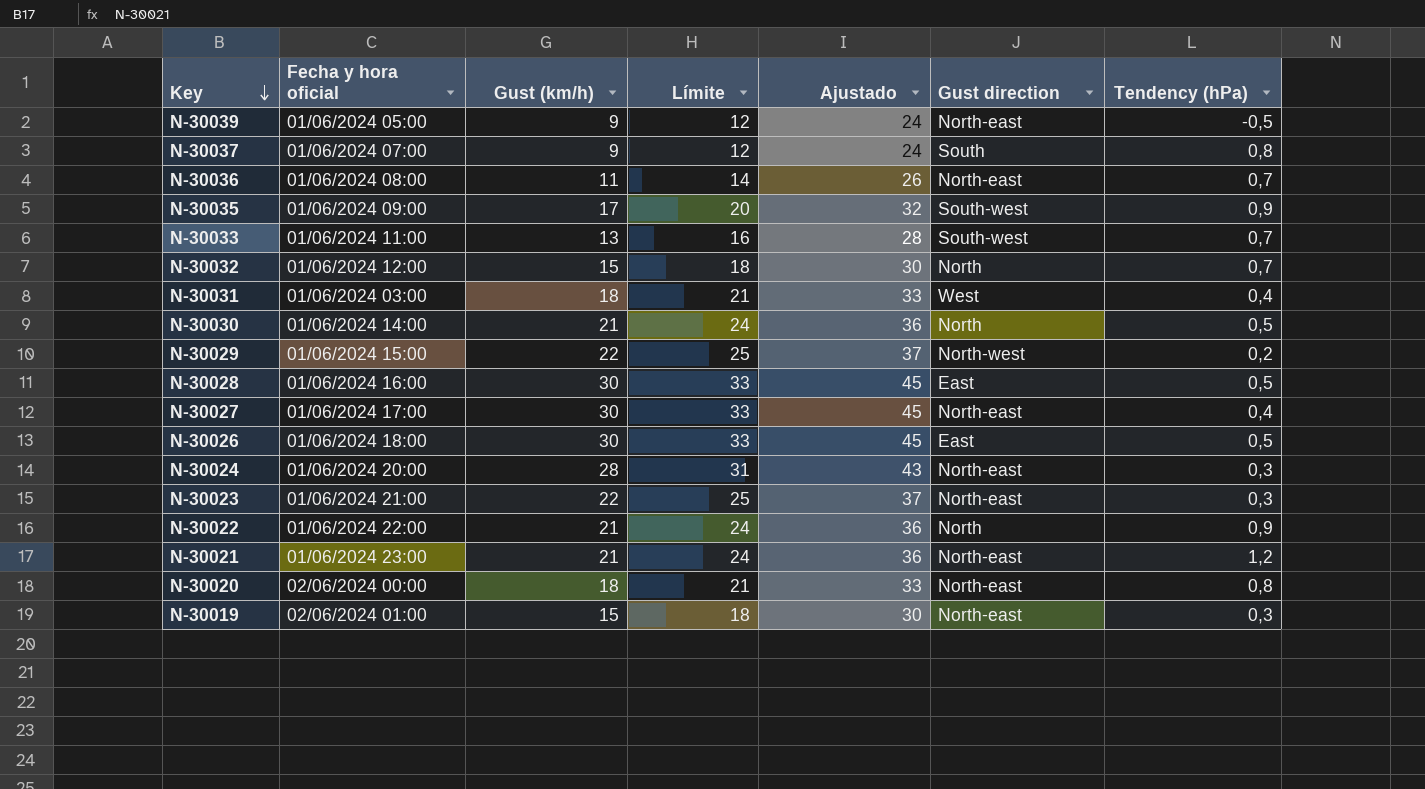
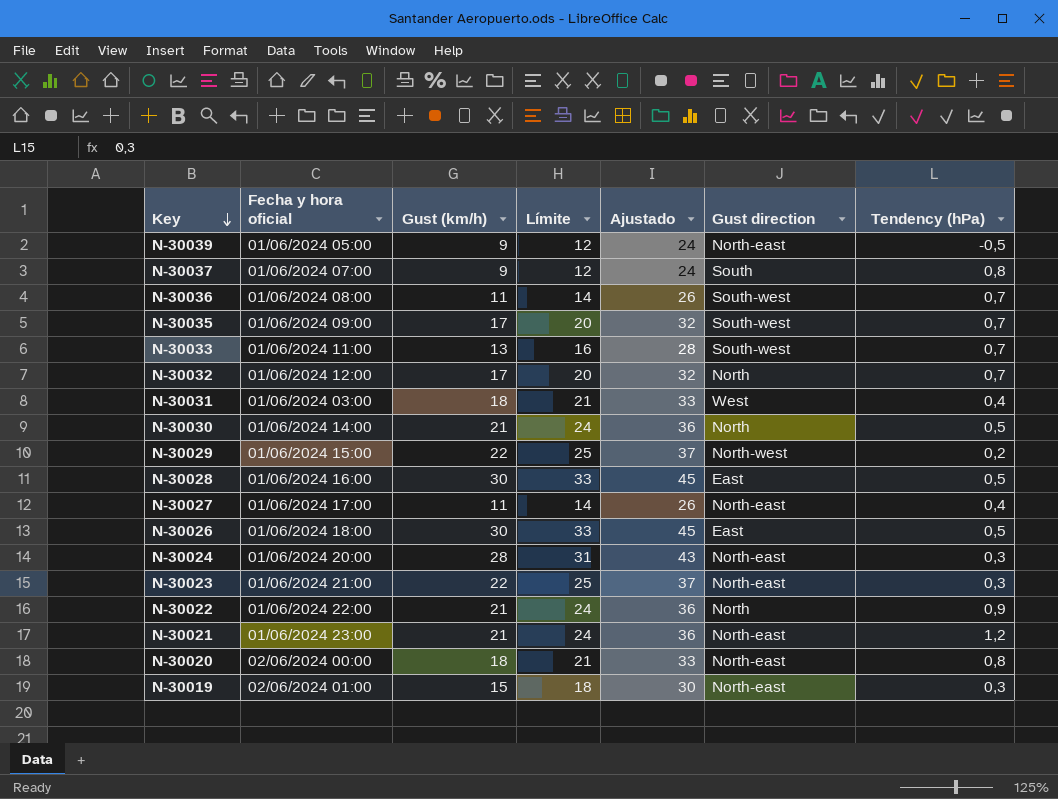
N-30036 | Gust direction: North-east -> South-west
N-30035 | Tendency (hPa): 0,9 -> 0,7
N-30032 | Gust (km/h): 15 -> 17
N-30032 | Límite: 18 -> 20
N-30032 | Ajustado: 30 -> 32
N-30027 | Gust (km/h): 30 -> 11
N-30027 | Límite: 33 -> 14
N-30027 | Ajustado: 45 -> 26

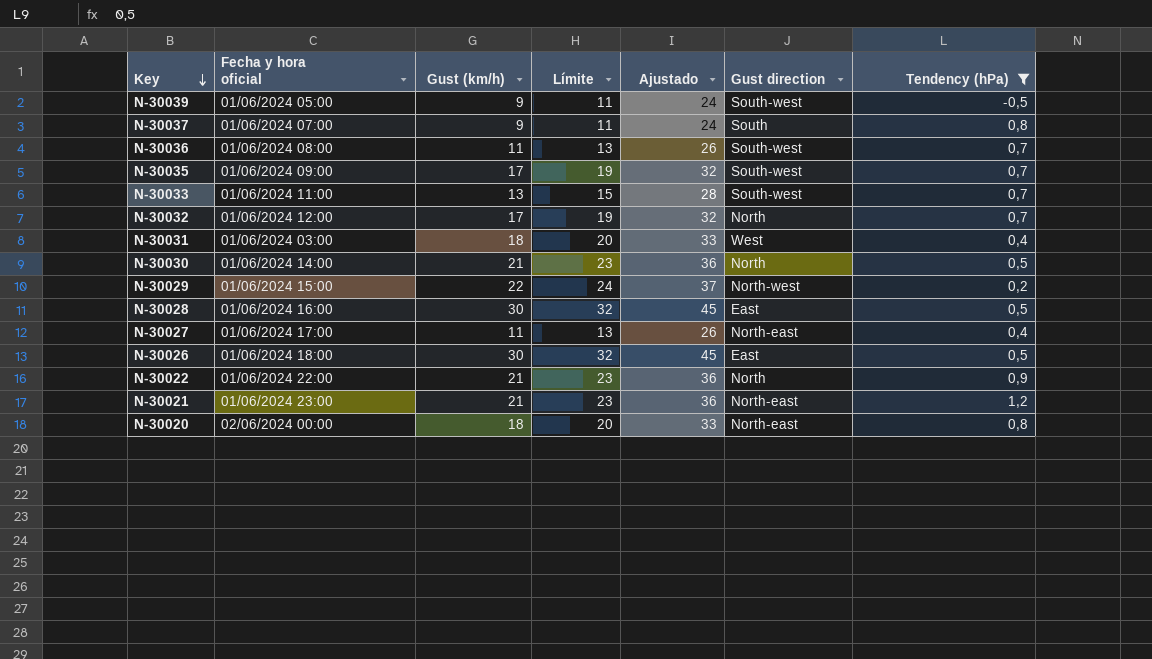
filter: none -> Tendency (hPa) != 0,3
column Límite | formula: [Gust (km/h)] + 3 -> [Gust (km/h)] + 2
N-30039 | Gust direction: North-east -> South-west

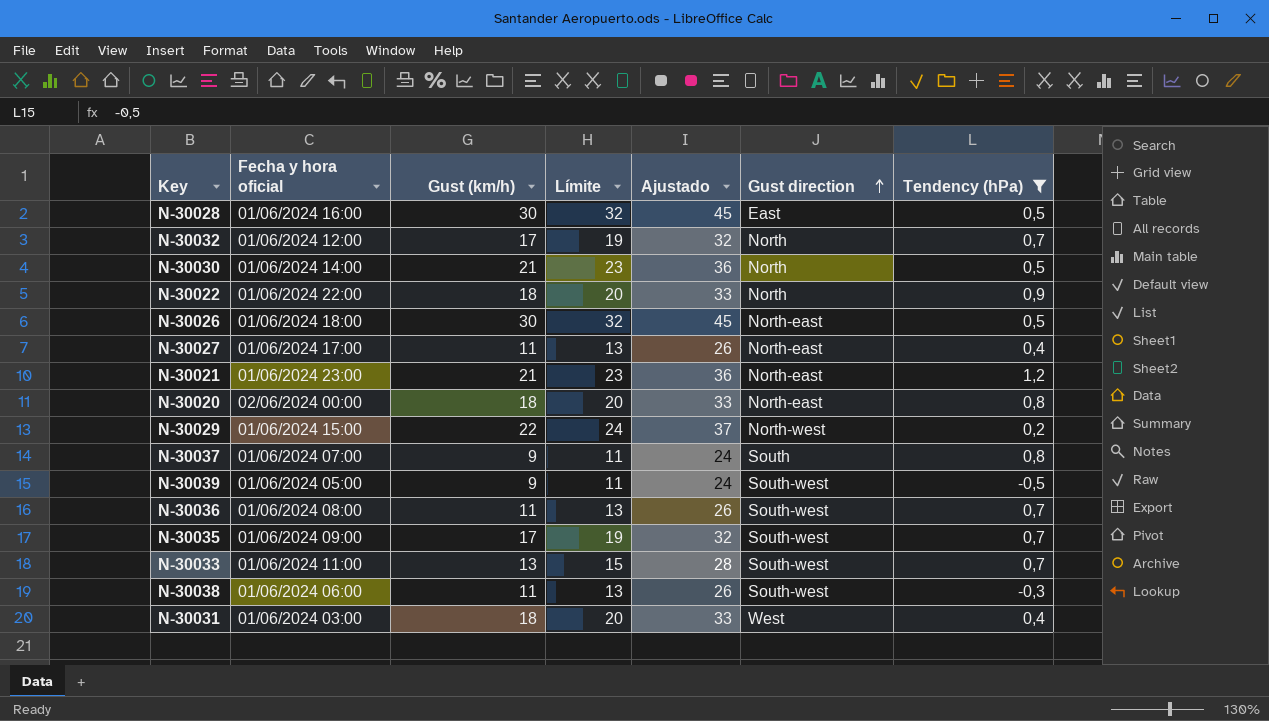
row order: Key descending -> Gust direction ascending
N-30022 | Gust (km/h): 21 -> 18
N-30022 | Límite: 23 -> 20
N-30022 | Ajustado: 36 -> 33
N-30026 | Gust direction: East -> North-east
row N-30038: none -> 01/06/2024 06:00 | 11 | 13 | 26 | South-west | -0,3

